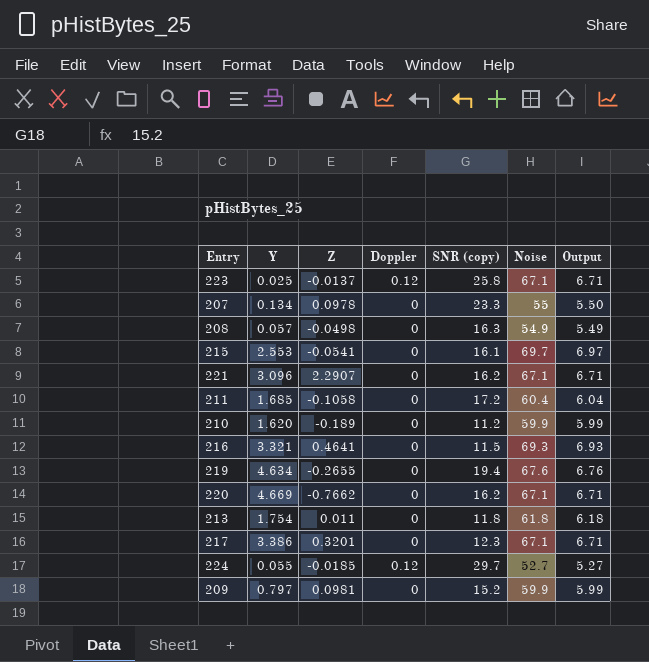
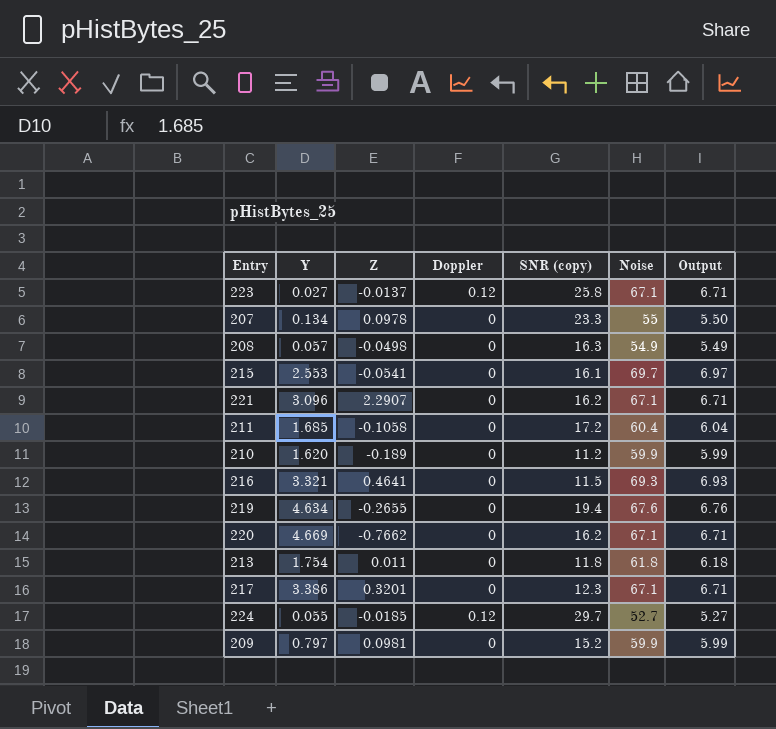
223 | Y: 0.025 -> 0.027

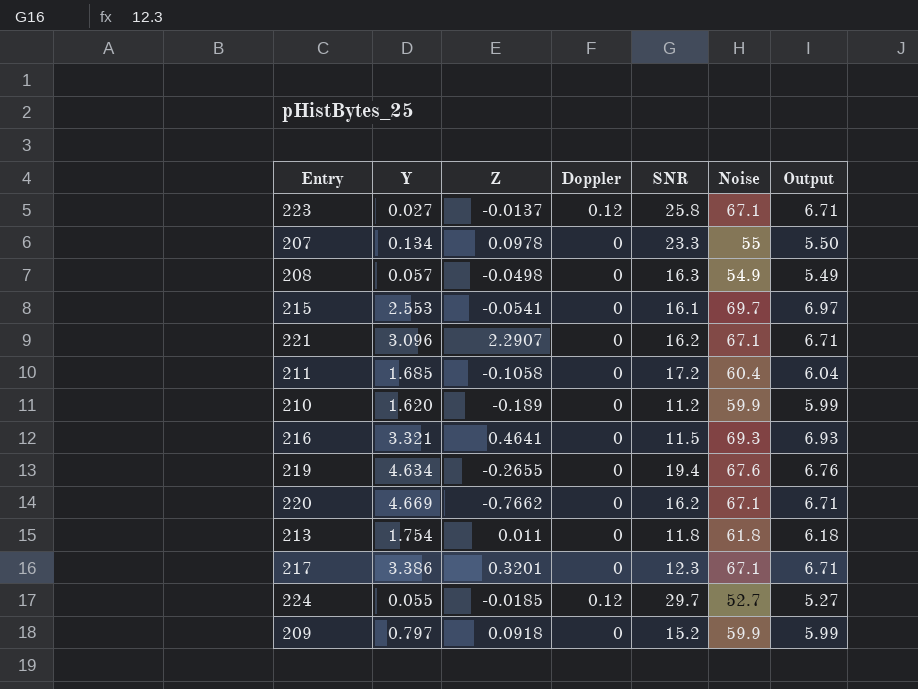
column name: SNR (copy) -> SNR
209 | Z: 0.0981 -> 0.0918

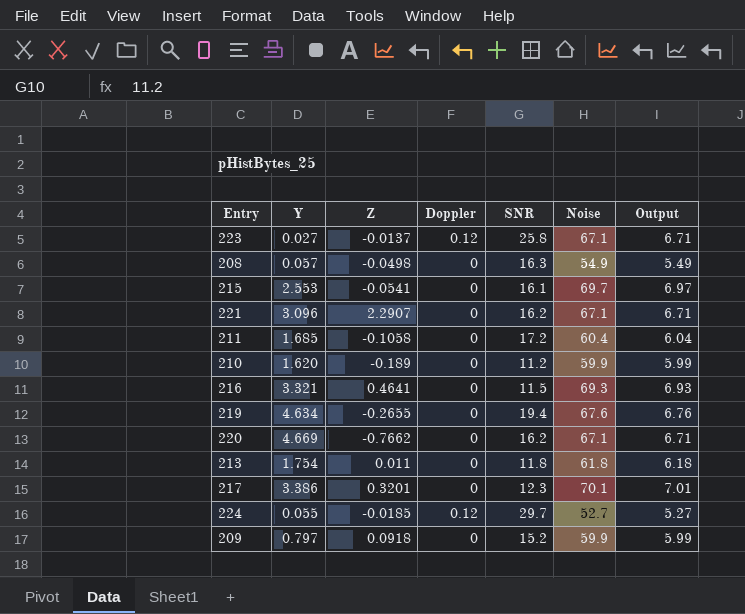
row 207: 0.134 | 0.0978 | 0 | 23.3 | 55 | 5.50 -> none
217 | Noise: 67.1 -> 70.1
217 | Output: 6.71 -> 7.01

